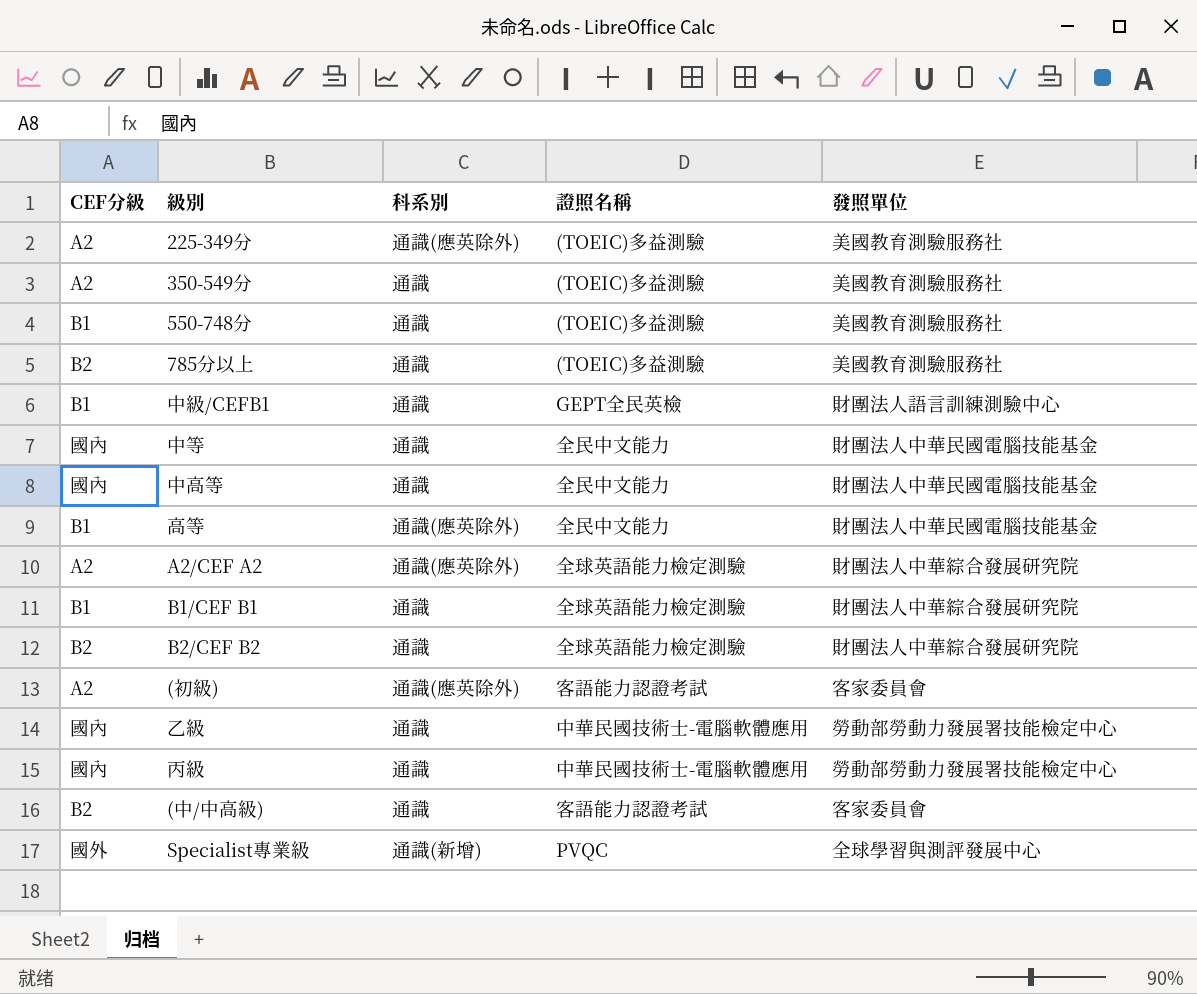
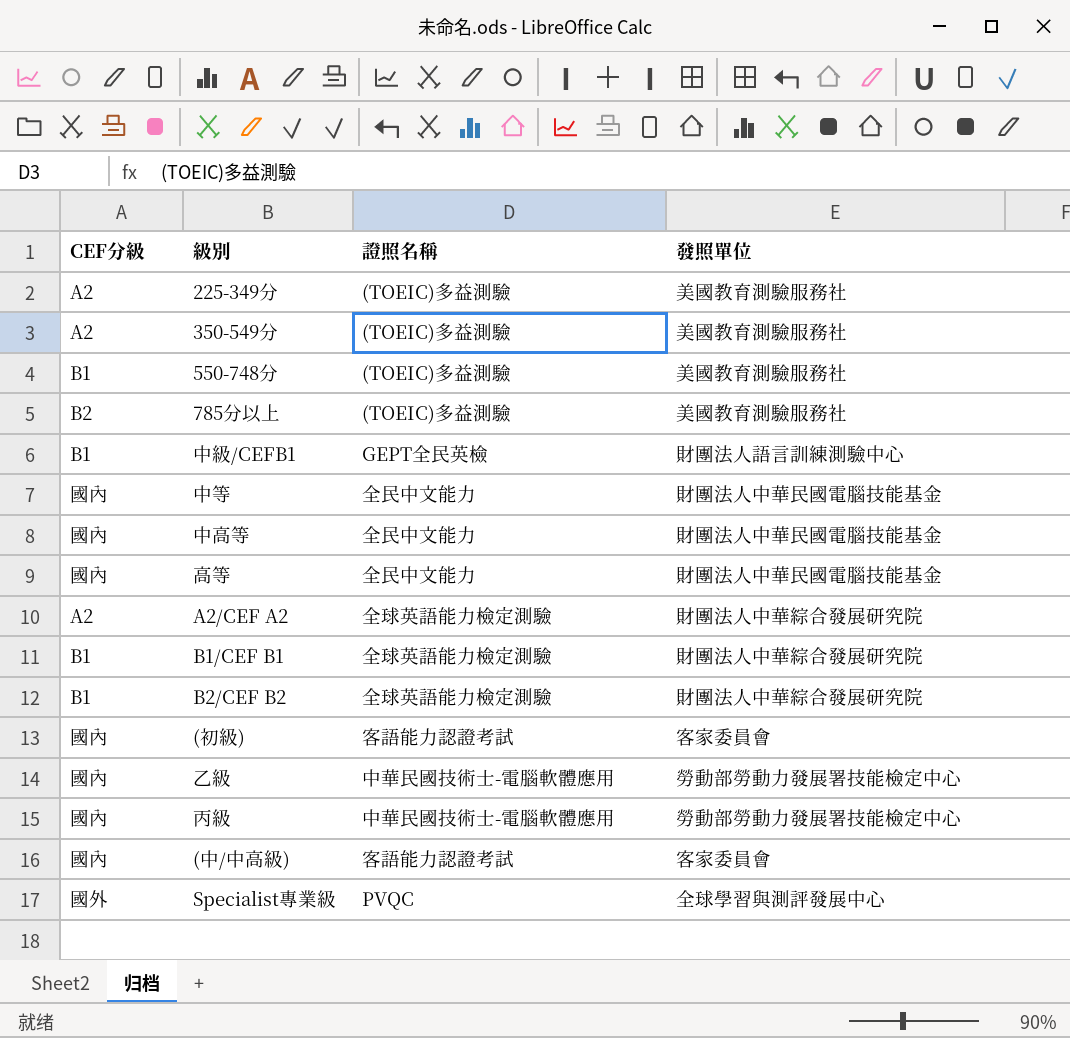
column 科系別 | position: 3 -> none
高等 | CEF分級: B1 -> 國內
B2/CEF B2 | CEF分級: B2 -> B1
(初級) | CEF分級: A2 -> 國內
(中/中高級) | CEF分級: B2 -> 國內

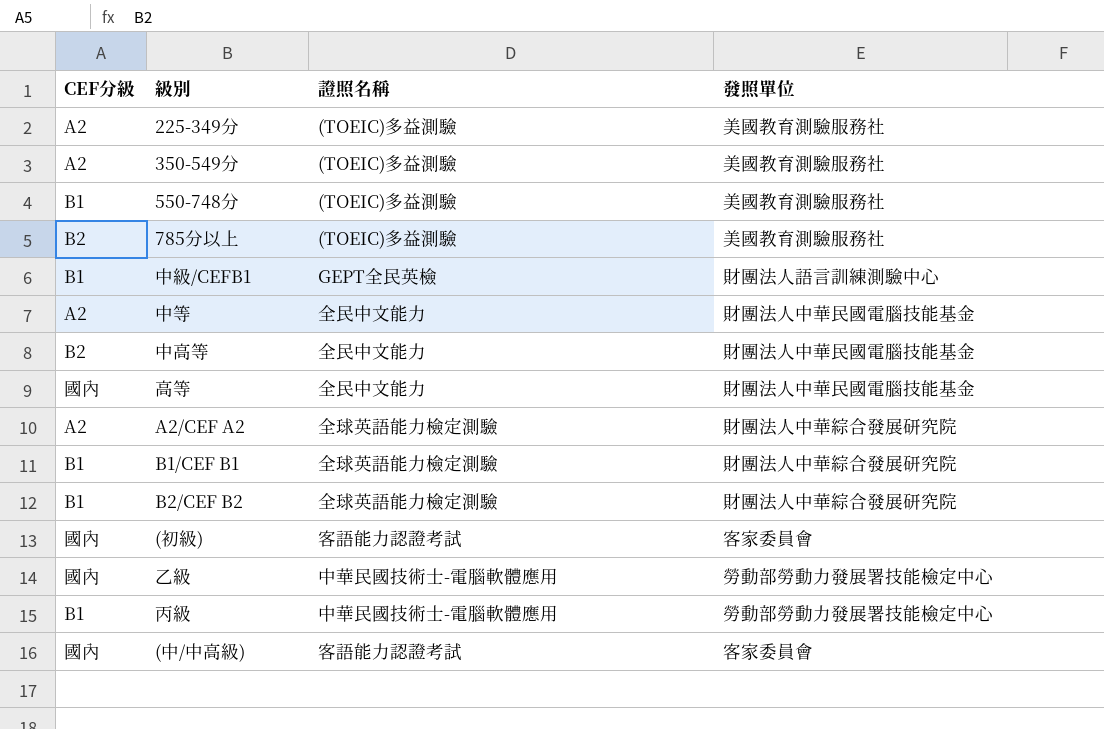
row Specialist專業級: 國外 | PVQC | 全球學習與測評發展中心 -> none
中等 | CEF分級: 國內 -> A2
中高等 | CEF分級: 國內 -> B2
丙級 | CEF分級: 國內 -> B1

